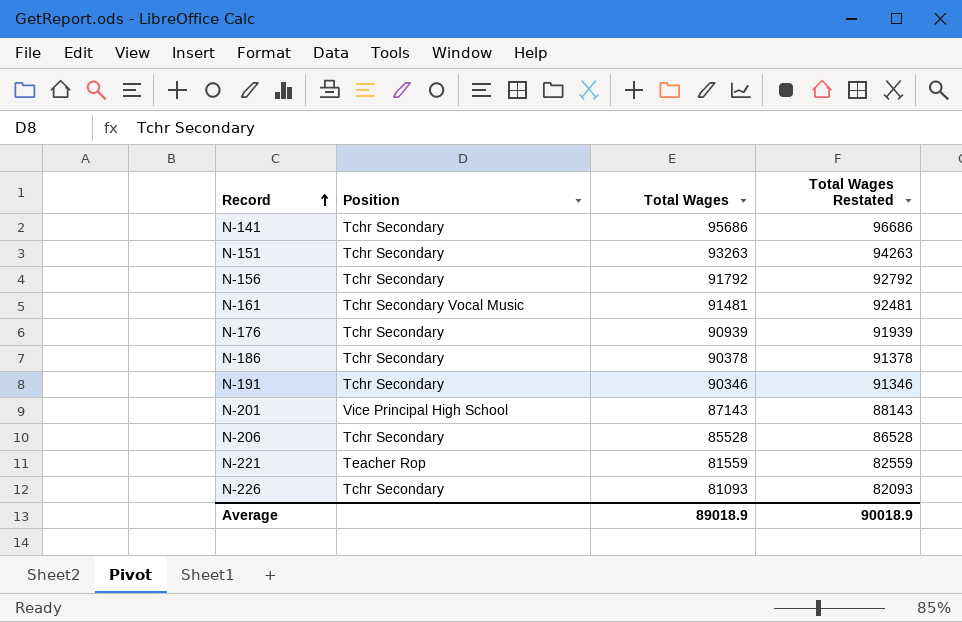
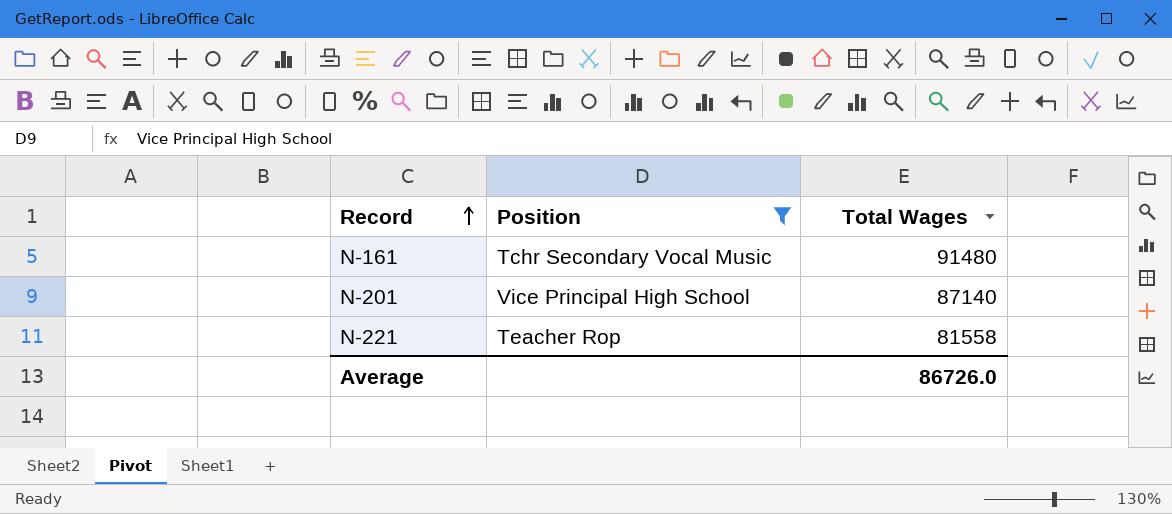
filter: none -> Position != Tchr Secondary
column Total Wages Restated | formula: [Total Wages] + 1000 -> none
N-161 | Total Wages: 91481 -> 91480
N-201 | Total Wages: 87143 -> 87140
N-221 | Total Wages: 81559 -> 81558
Average | Total Wages: 89018.9 -> 86726.0

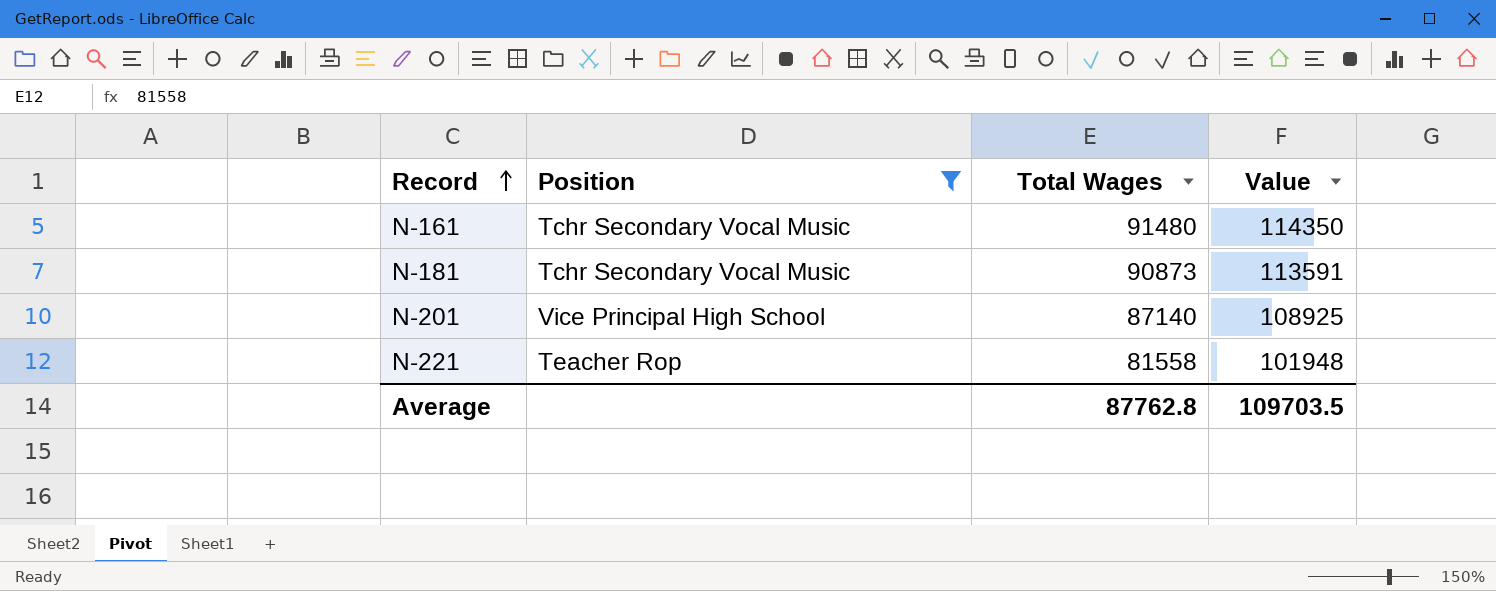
column Value | formula: none -> [Total Wages] * 1.25
row N-181: none -> Tchr Secondary Vocal Music | 90873 | 113591
Average | Total Wages: 86726.0 -> 87762.8

